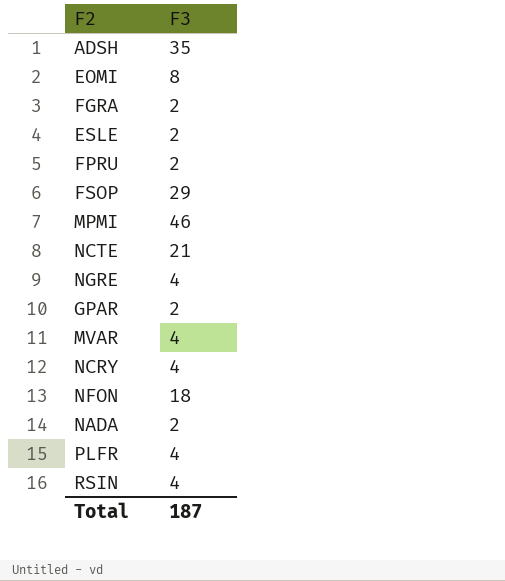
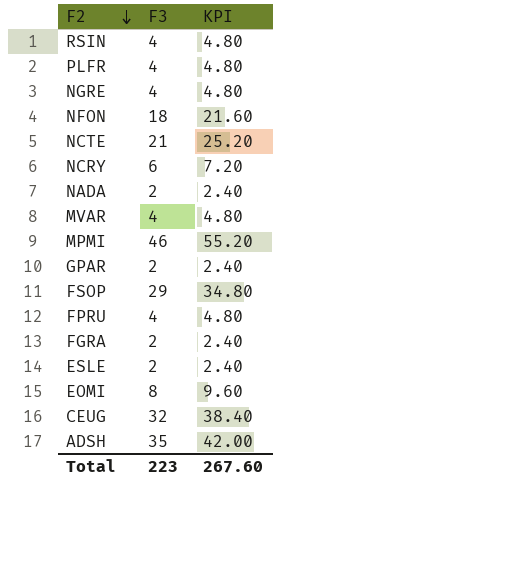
row order: none -> F2 descending
column KPI | formula: none -> [F3] * 1.2
NCRY | F3: 4 -> 6
FPRU | F3: 2 -> 4
row CEUG: none -> 32 | 38.40
Total | F3: 187 -> 223

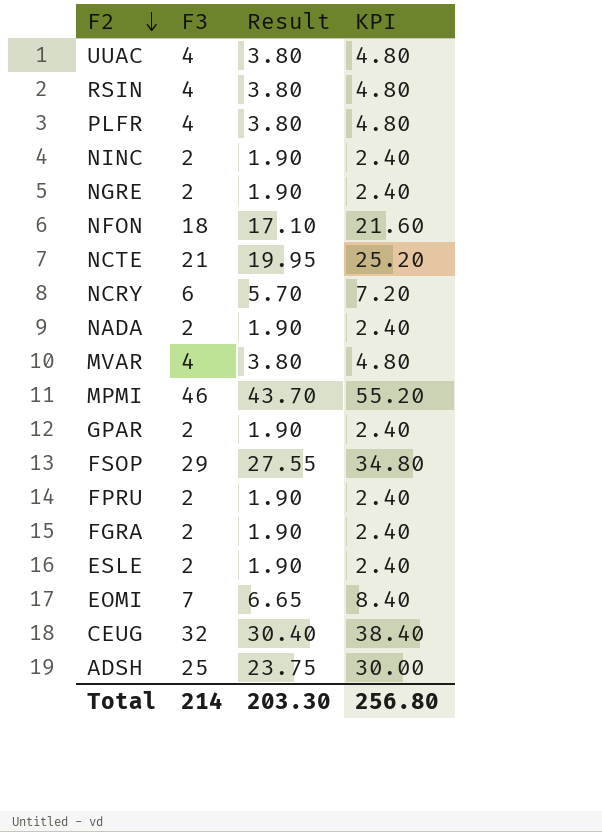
column Result | formula: none -> [F3] * 0.95
row UUAC: none -> 4 | 3.80 | 4.80
row NINC: none -> 2 | 1.90 | 2.40
NGRE | F3: 4 -> 2
NGRE | KPI: 4.80 -> 2.40
FPRU | F3: 4 -> 2
FPRU | KPI: 4.80 -> 2.40
EOMI | F3: 8 -> 7
EOMI | KPI: 9.60 -> 8.40
ADSH | F3: 35 -> 25
ADSH | KPI: 42.00 -> 30.00
Total | F3: 223 -> 214
Total | KPI: 267.60 -> 256.80

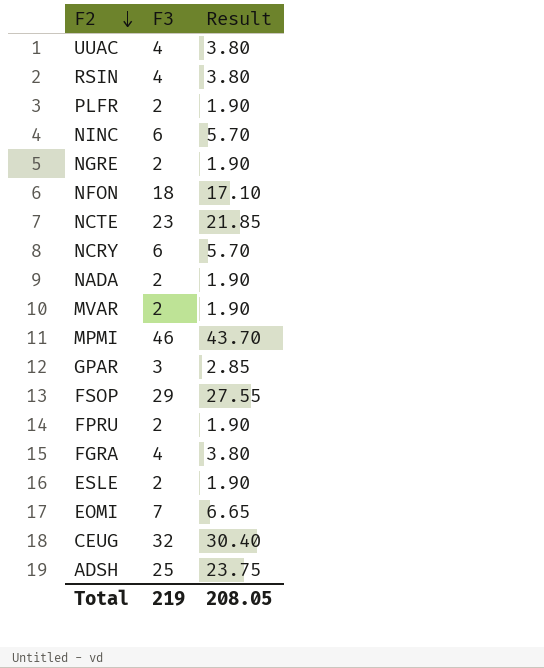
column KPI | formula: [F3] * 1.2 -> none
PLFR | F3: 4 -> 2
PLFR | Result: 3.80 -> 1.90
NINC | F3: 2 -> 6
NINC | Result: 1.90 -> 5.70
NCTE | F3: 21 -> 23
NCTE | Result: 19.95 -> 21.85
MVAR | F3: 4 -> 2
MVAR | Result: 3.80 -> 1.90
GPAR | F3: 2 -> 3
GPAR | Result: 1.90 -> 2.85
FGRA | F3: 2 -> 4
FGRA | Result: 1.90 -> 3.80
Total | F3: 214 -> 219
Total | Result: 203.30 -> 208.05

